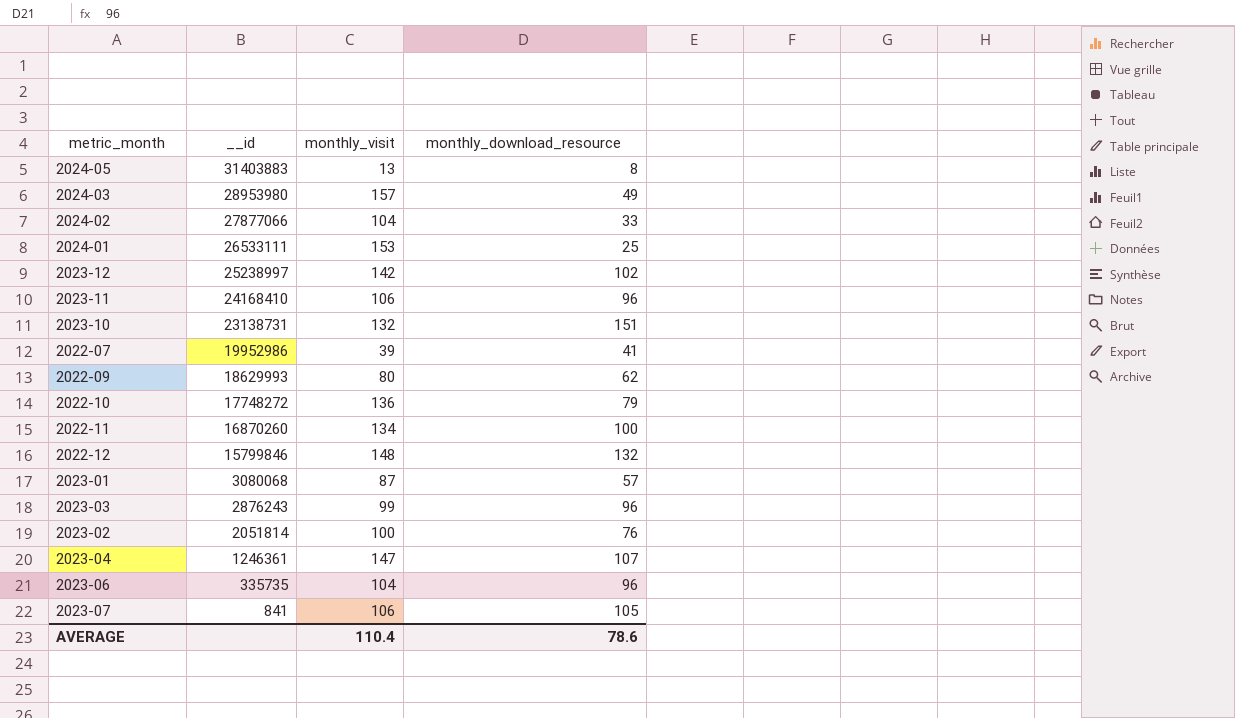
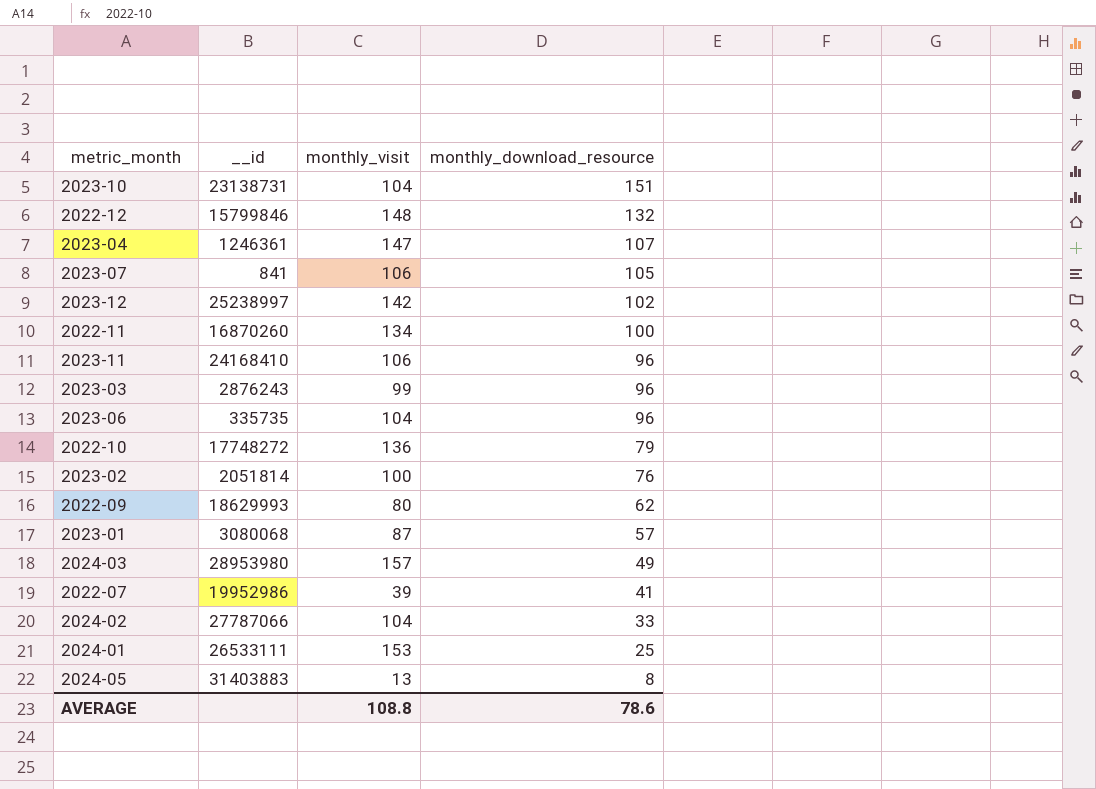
row order: __id descending -> monthly_download_resource descending
2023-10 | monthly_visit: 132 -> 104
2024-02 | __id: 27877066 -> 27787066
AVERAGE | monthly_visit: 110.4 -> 108.8

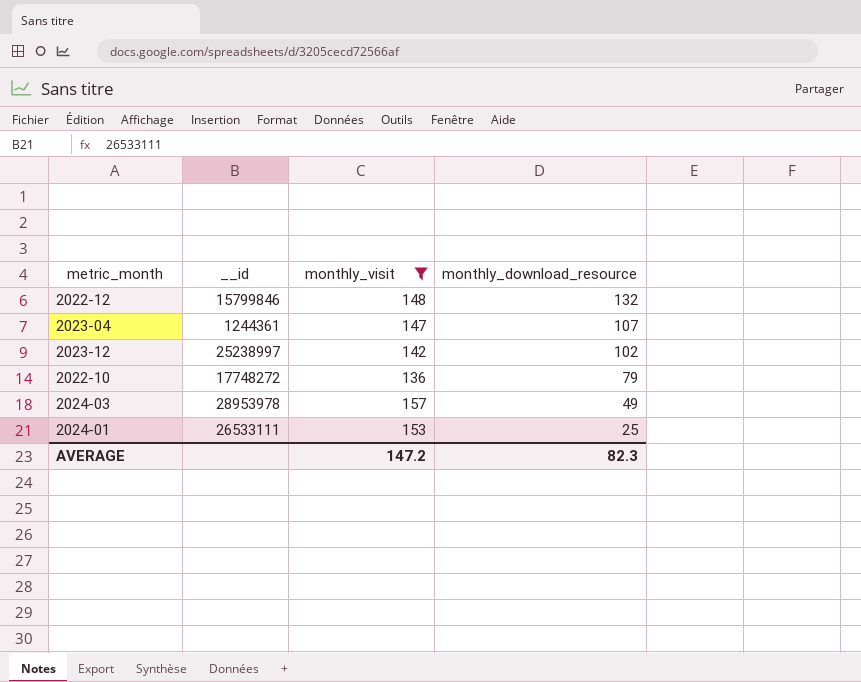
filter: none -> monthly_visit >= 136
2023-04 | __id: 1246361 -> 1244361
2024-03 | __id: 28953980 -> 28953978
AVERAGE | monthly_visit: 108.8 -> 147.2
AVERAGE | monthly_download_resource: 78.6 -> 82.3

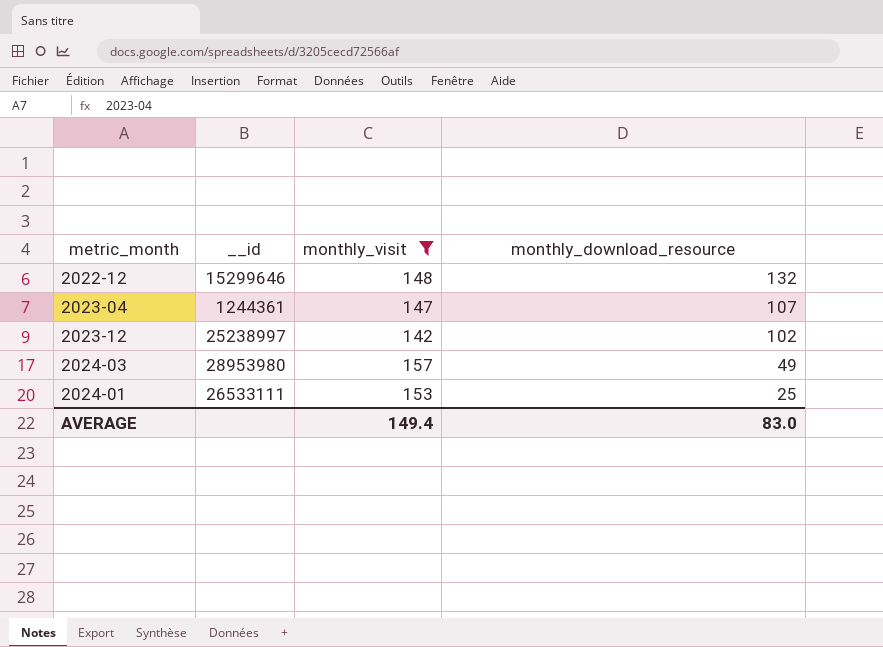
row 2022-10: 17748272 | 136 | 79 -> none
2022-12 | __id: 15799846 -> 15299646
2024-03 | __id: 28953978 -> 28953980
AVERAGE | monthly_visit: 147.2 -> 149.4
AVERAGE | monthly_download_resource: 82.3 -> 83.0

